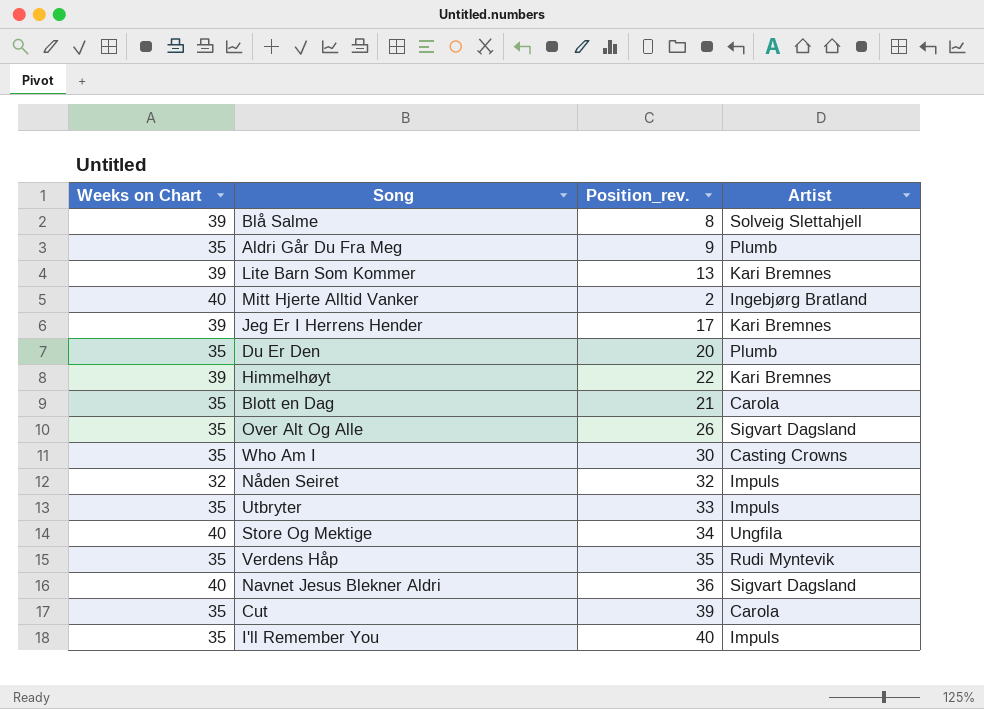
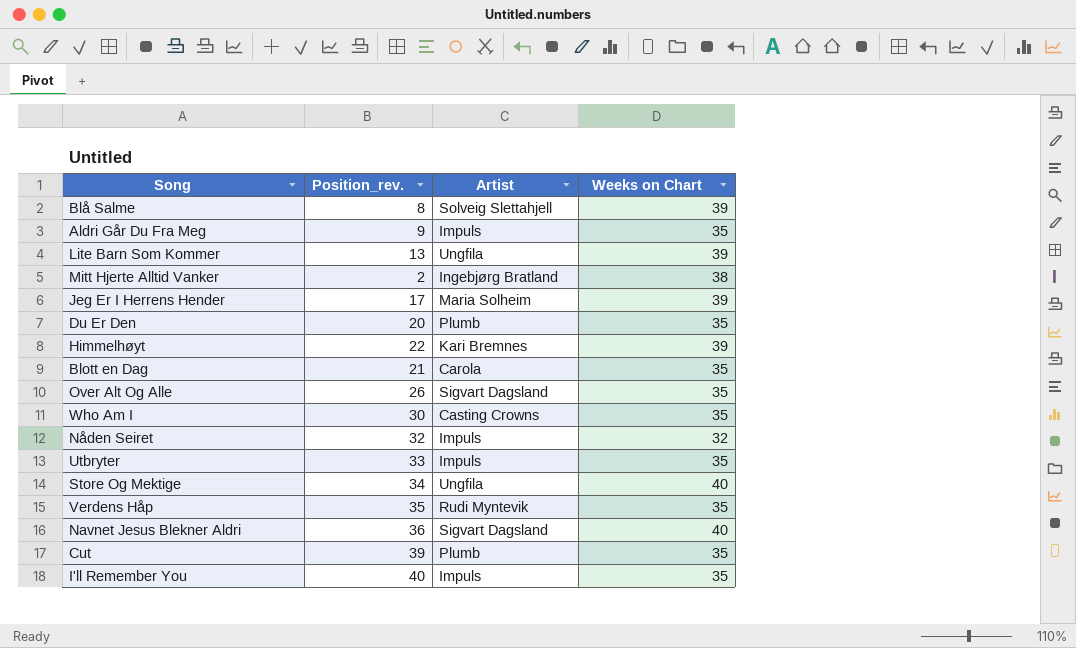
column Weeks on Chart | position: 1 -> 4
Aldri Går Du Fra Meg | Artist: Plumb -> Impuls
Lite Barn Som Kommer | Artist: Kari Bremnes -> Ungfila
Mitt Hjerte Alltid Vanker | Weeks on Chart: 40 -> 38
Jeg Er I Herrens Hender | Artist: Kari Bremnes -> Maria Solheim
Cut | Artist: Carola -> Plumb

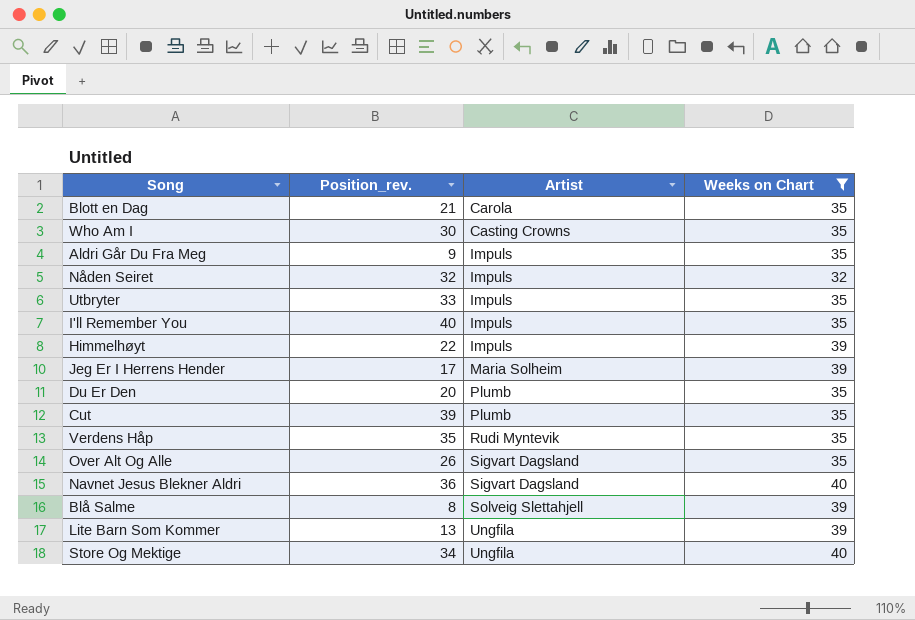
filter: none -> Weeks on Chart != 38
row order: none -> Artist ascending
Himmelhøyt | Artist: Kari Bremnes -> Impuls

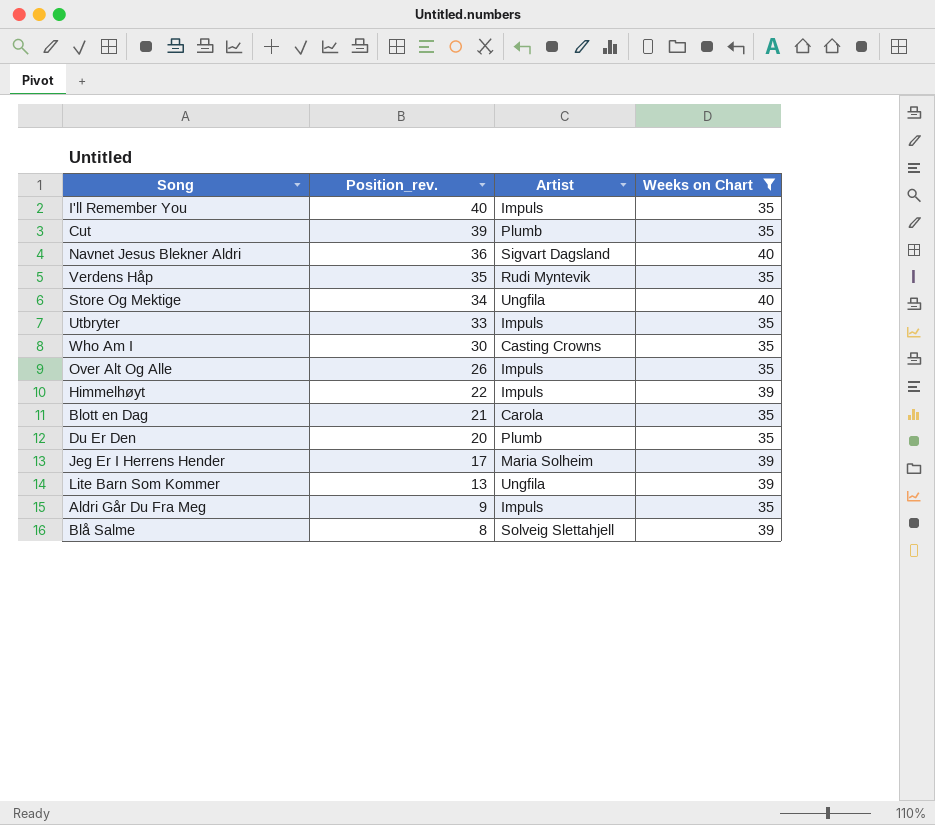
row order: Artist ascending -> Position_rev. descending
row Nåden Seiret: 32 | Impuls | 32 -> none
Over Alt Og Alle | Artist: Sigvart Dagsland -> Impuls

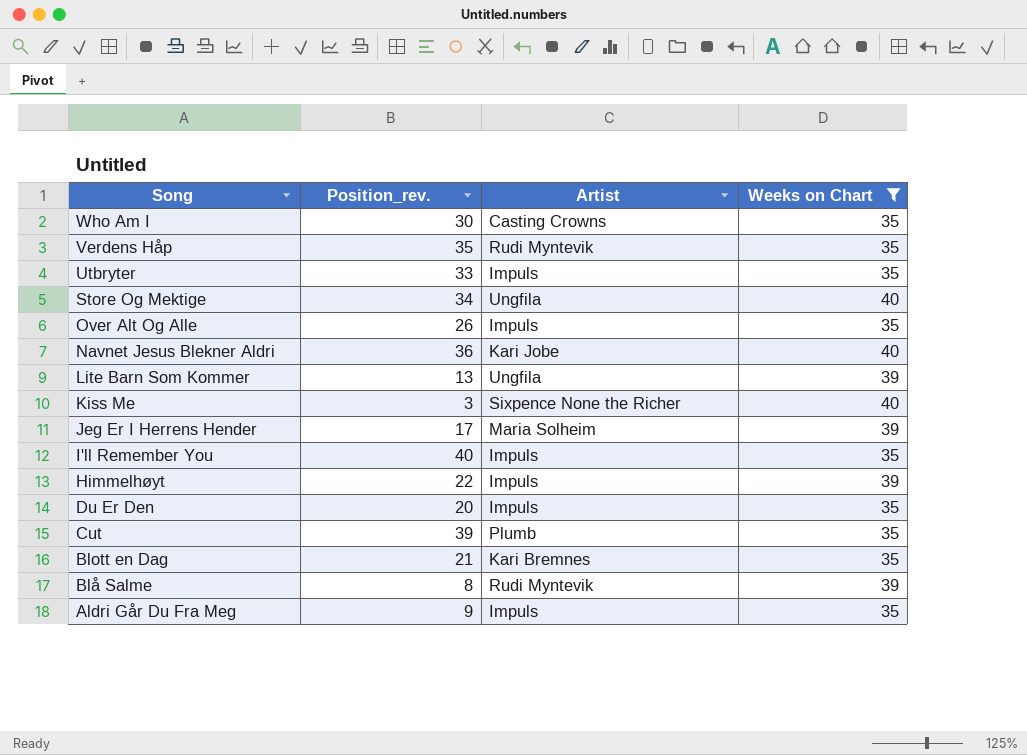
row order: Position_rev. descending -> Song descending
Navnet Jesus Blekner Aldri | Artist: Sigvart Dagsland -> Kari Jobe
row Kiss Me: none -> 3 | Sixpence None the Richer | 40
Du Er Den | Artist: Plumb -> Impuls
Blott en Dag | Artist: Carola -> Kari Bremnes
Blå Salme | Artist: Solveig Slettahjell -> Rudi Myntevik

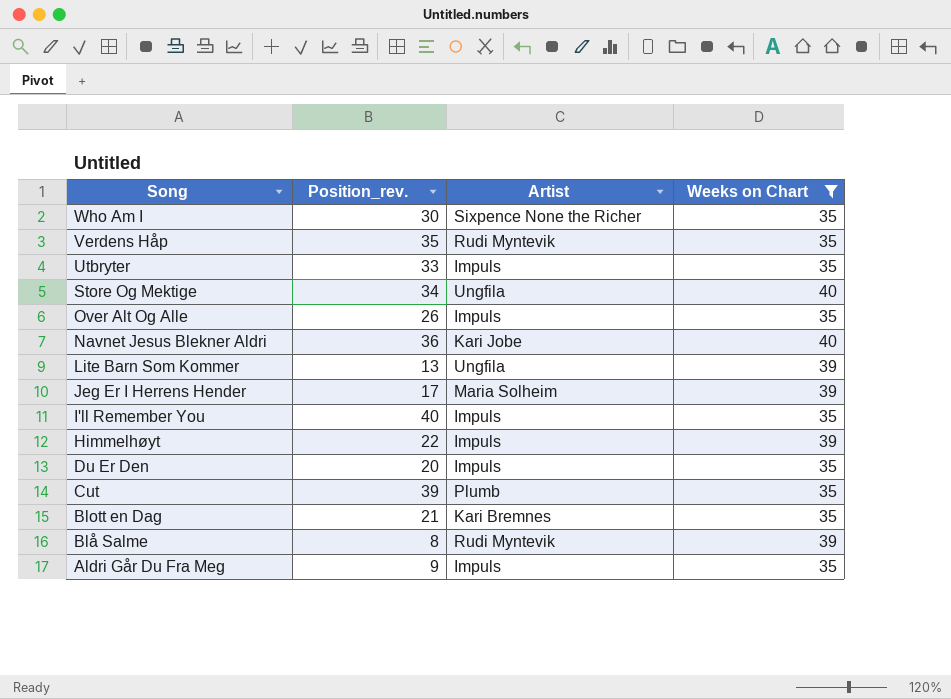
row Kiss Me: 3 | Sixpence None the Richer | 40 -> none
Who Am I | Artist: Casting Crowns -> Sixpence None the Richer

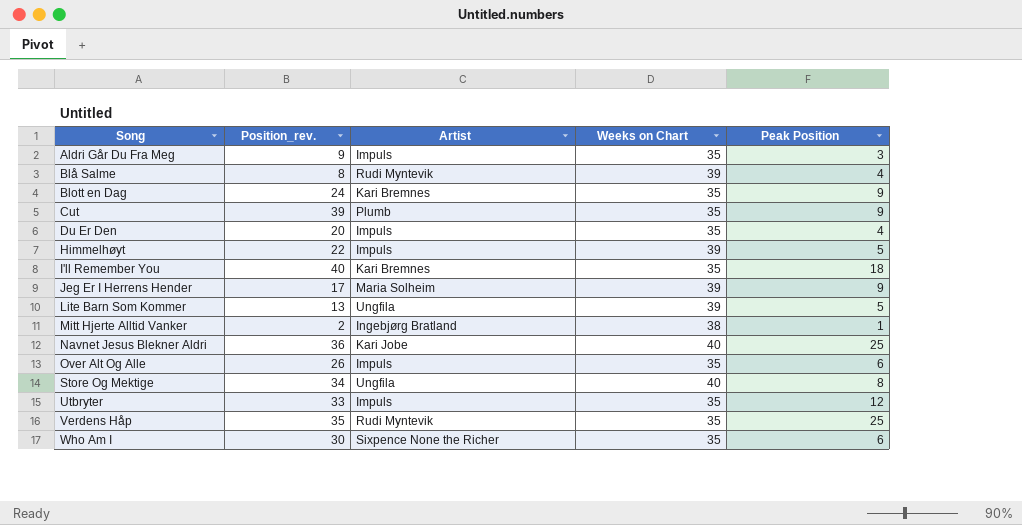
filter: Weeks on Chart != 38 -> none
row order: Song descending -> Song ascending
column Peak Position | position: none -> 5
Blott en Dag | Position_rev.: 21 -> 24
I'll Remember You | Artist: Impuls -> Kari Bremnes

